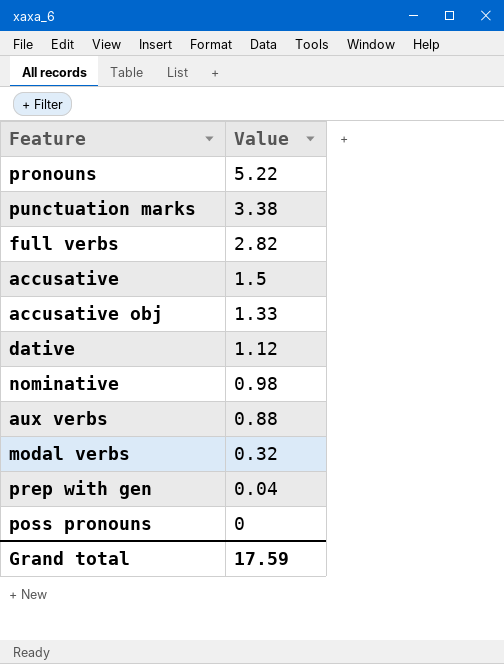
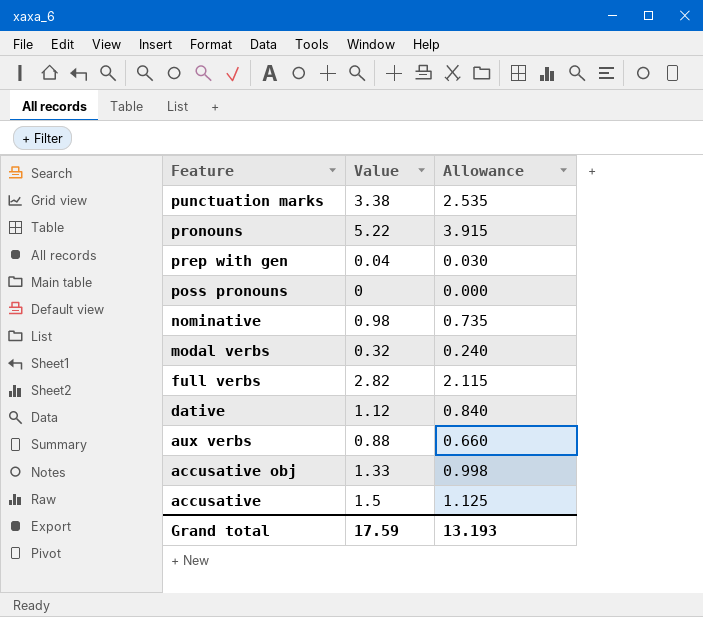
row order: Value descending -> Feature descending
column Allowance | formula: none -> [Value] * 0.75

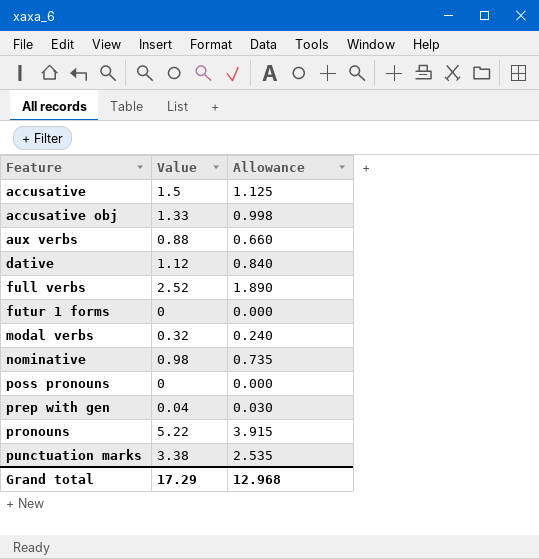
row order: Feature descending -> Feature ascending
full verbs | Value: 2.82 -> 2.52
full verbs | Allowance: 2.115 -> 1.890
row futur 1 forms: none -> 0 | 0.000
Grand total | Value: 17.59 -> 17.29
Grand total | Allowance: 13.193 -> 12.968

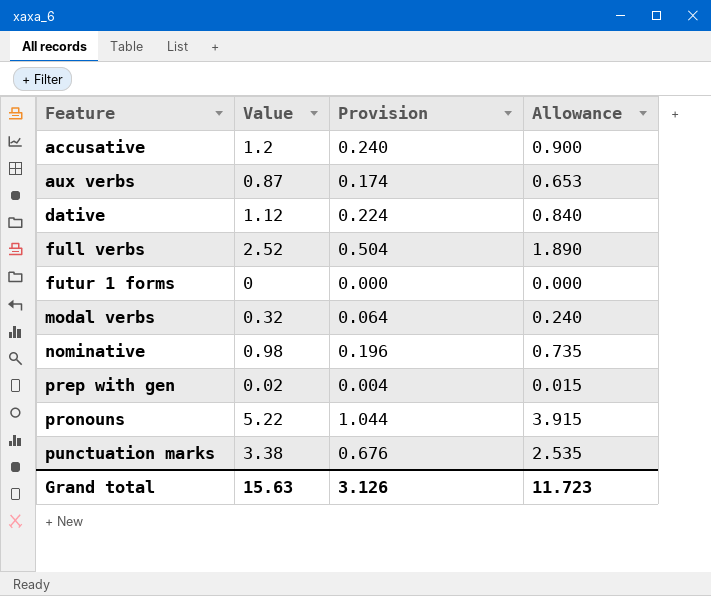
column Provision | formula: none -> [Value] * 0.2
row accusative obj: 1.33 | 0.998 -> none
row poss pronouns: 0 | 0.000 -> none
accusative | Value: 1.5 -> 1.2
accusative | Allowance: 1.125 -> 0.900
aux verbs | Value: 0.88 -> 0.87
aux verbs | Allowance: 0.660 -> 0.653
prep with gen | Value: 0.04 -> 0.02
prep with gen | Allowance: 0.030 -> 0.015
Grand total | Value: 17.29 -> 15.63
Grand total | Allowance: 12.968 -> 11.723

